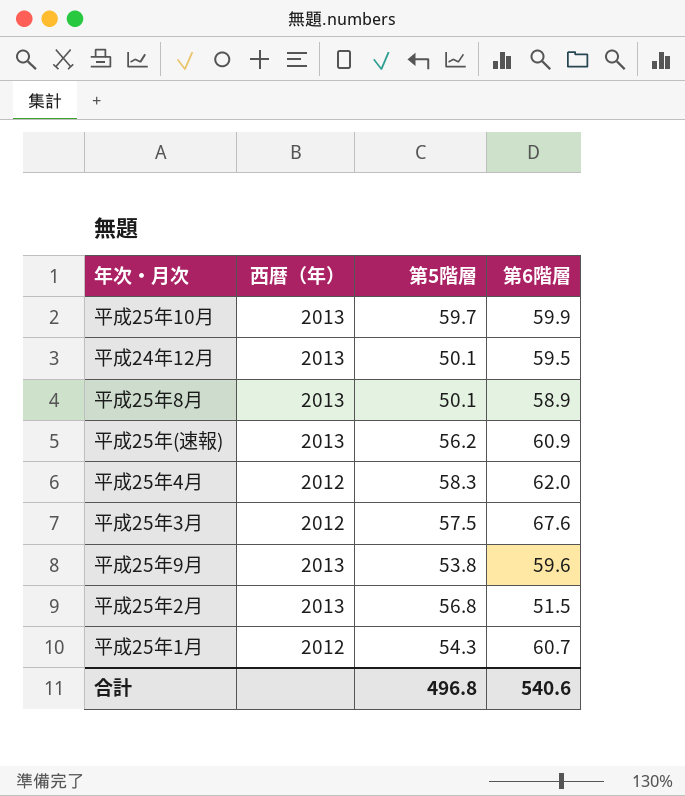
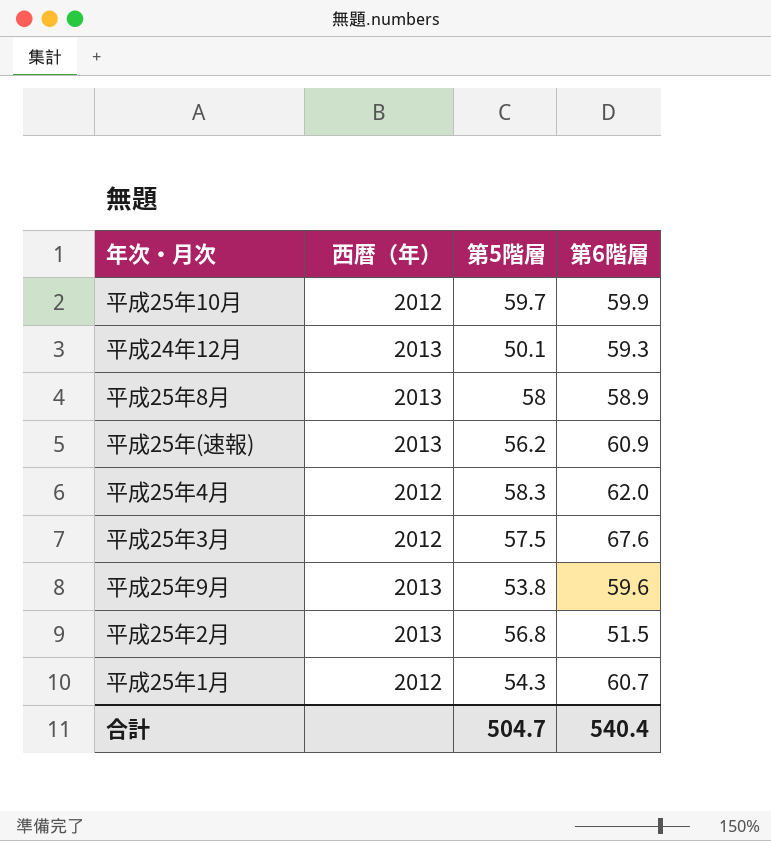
平成25年10月 | 西暦（年）: 2013 -> 2012
平成24年12月 | 第6階層: 59.5 -> 59.3
平成25年8月 | 第5階層: 50.1 -> 58
合計 | 第5階層: 496.8 -> 504.7
合計 | 第6階層: 540.6 -> 540.4

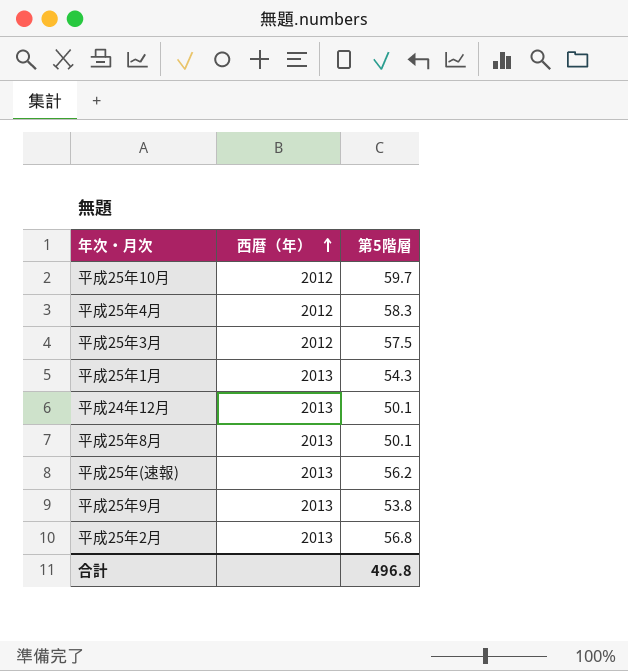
row order: none -> 西暦（年） ascending
column 第6階層 | position: 4 -> none
平成25年1月 | 西暦（年）: 2012 -> 2013
平成25年8月 | 第5階層: 58 -> 50.1
合計 | 第5階層: 504.7 -> 496.8

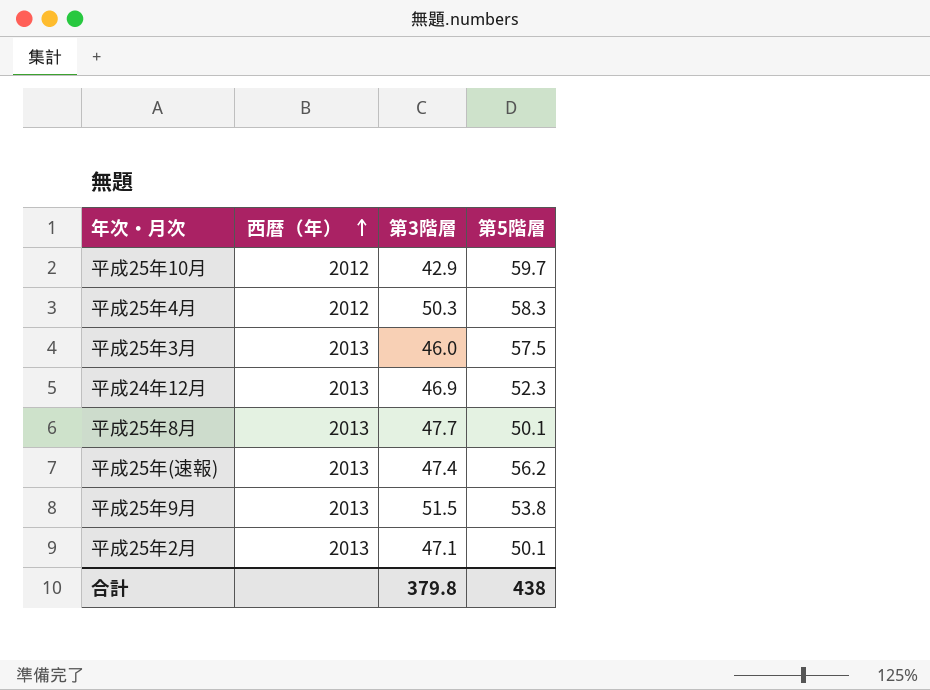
column 第3階層 | position: none -> 3
row 平成25年1月: 2013 | 54.3 -> none
平成25年3月 | 西暦（年）: 2012 -> 2013
平成24年12月 | 第5階層: 50.1 -> 52.3
平成25年2月 | 第5階層: 56.8 -> 50.1
合計 | 第5階層: 496.8 -> 438

